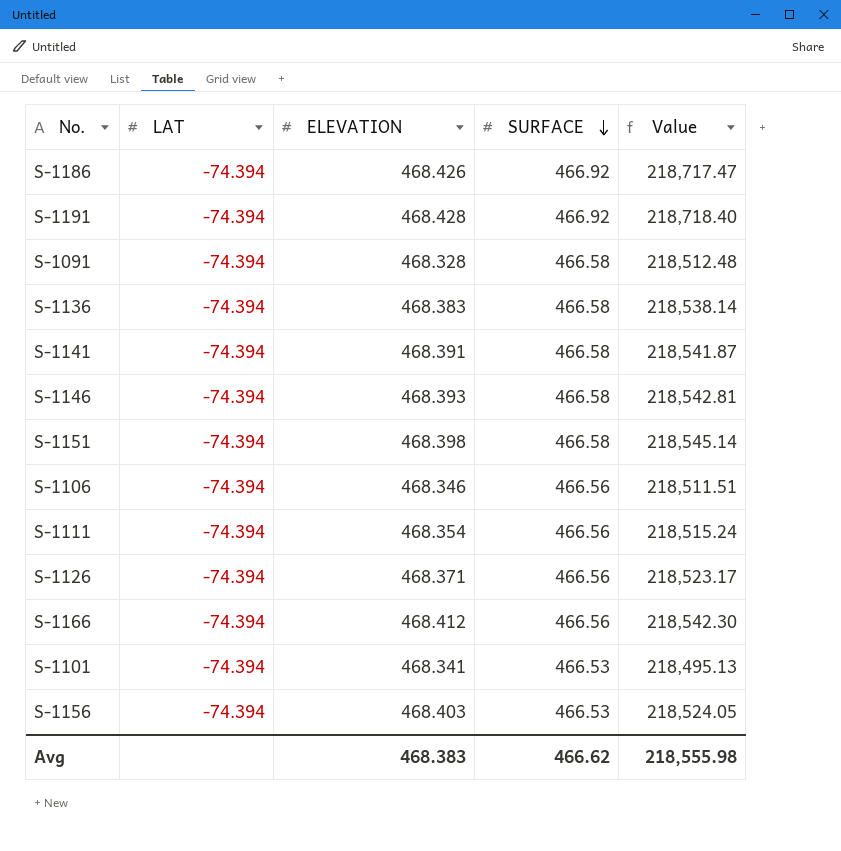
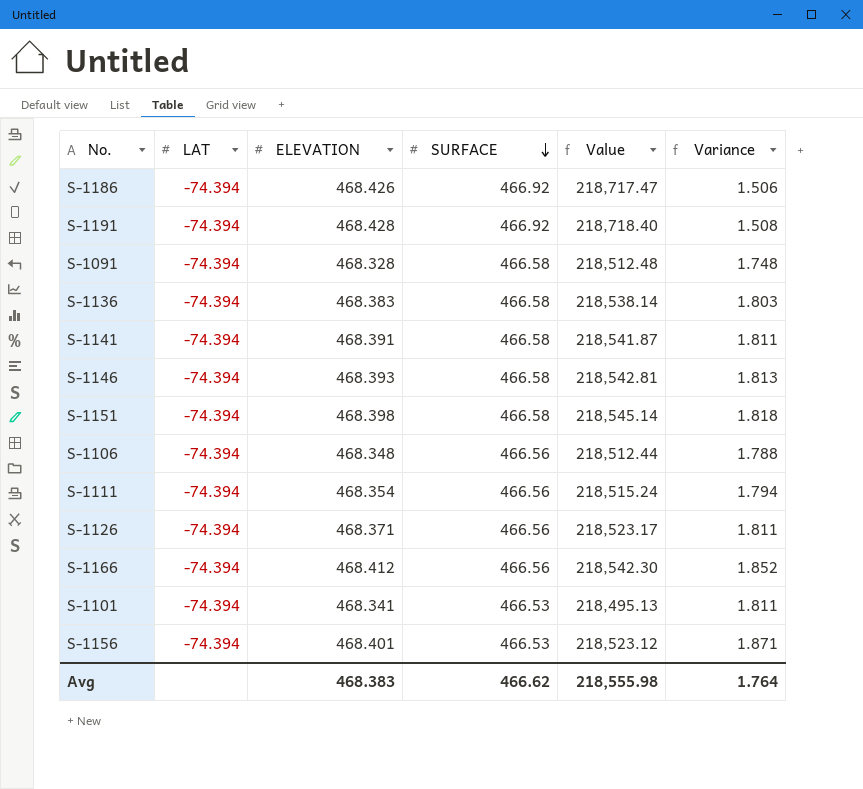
column Variance | formula: none -> [ELEVATION] - [SURFACE]
S-1106 | ELEVATION: 468.346 -> 468.348
S-1106 | Value: 218,511.51 -> 218,512.44
S-1156 | ELEVATION: 468.403 -> 468.401
S-1156 | Value: 218,524.05 -> 218,523.12

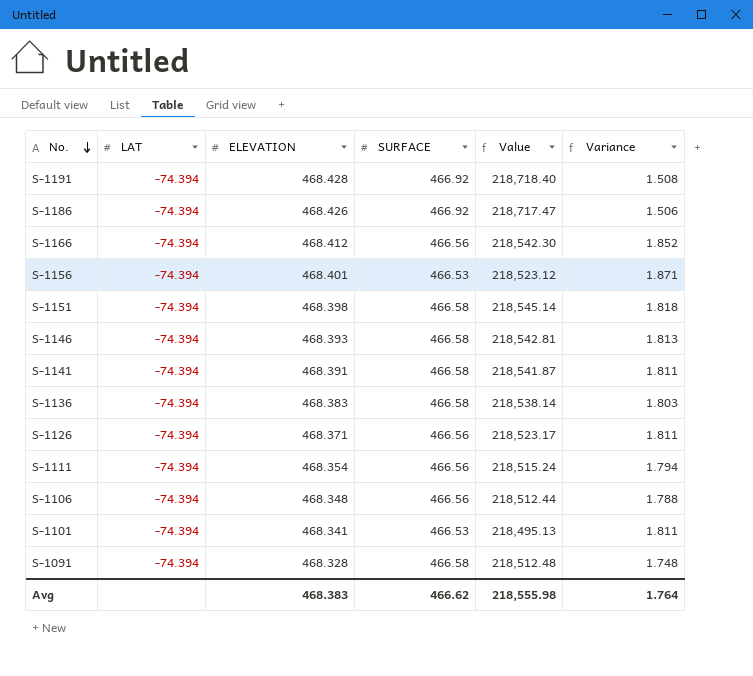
row order: SURFACE descending -> No. descending

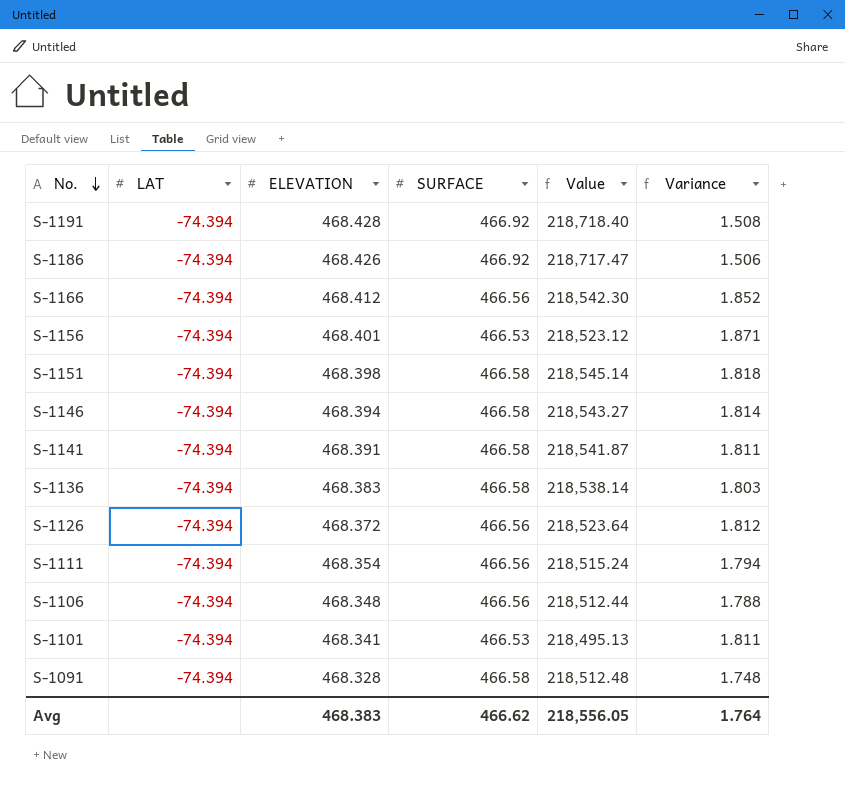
S-1146 | ELEVATION: 468.393 -> 468.394
S-1146 | Value: 218,542.81 -> 218,543.27
S-1146 | Variance: 1.813 -> 1.814
S-1126 | ELEVATION: 468.371 -> 468.372
S-1126 | Value: 218,523.17 -> 218,523.64
S-1126 | Variance: 1.811 -> 1.812
Avg | Value: 218,555.98 -> 218,556.05

